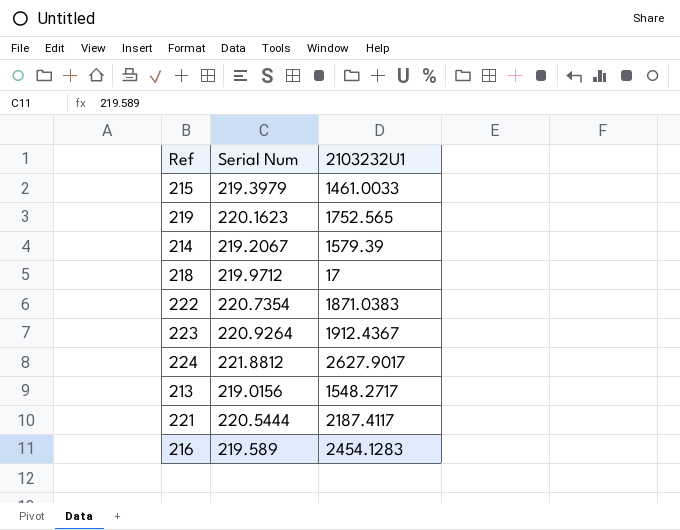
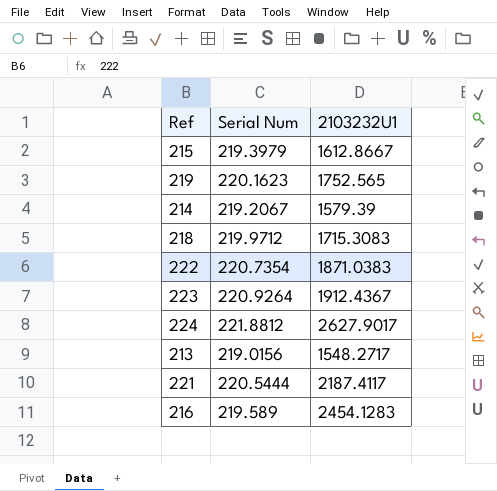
215 | 2103232U1: 1461.0033 -> 1612.8667
218 | 2103232U1: 17 -> 1715.3083

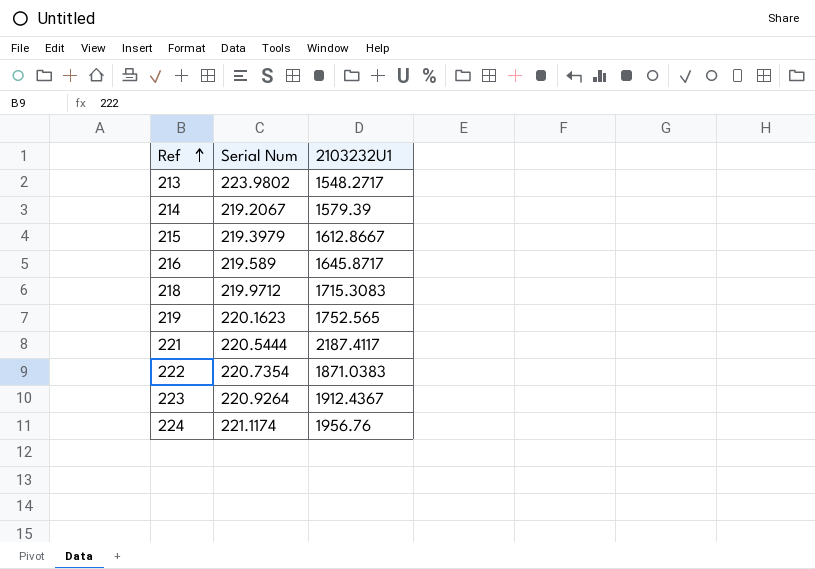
row order: none -> Ref ascending
213 | Serial Num: 219.0156 -> 223.9802
216 | 2103232U1: 2454.1283 -> 1645.8717
224 | Serial Num: 221.8812 -> 221.1174
224 | 2103232U1: 2627.9017 -> 1956.76

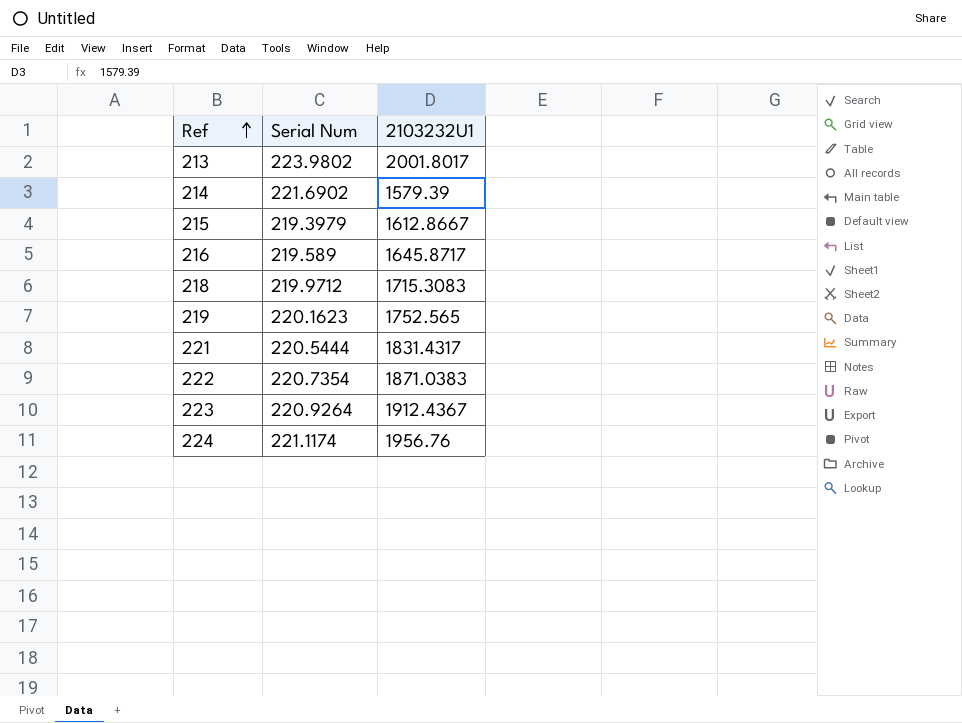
213 | 2103232U1: 1548.2717 -> 2001.8017
214 | Serial Num: 219.2067 -> 221.6902
221 | 2103232U1: 2187.4117 -> 1831.4317

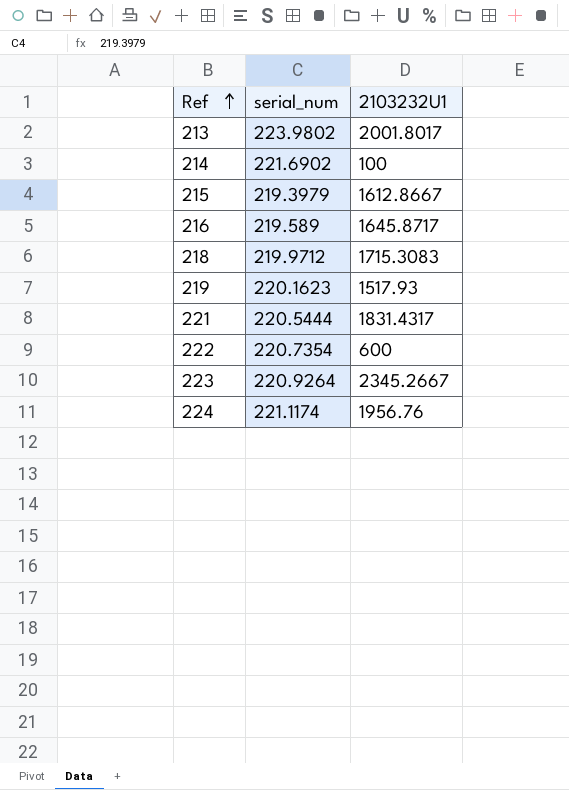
column name: Serial Num -> serial_num
214 | 2103232U1: 1579.39 -> 100
219 | 2103232U1: 1752.565 -> 1517.93
222 | 2103232U1: 1871.0383 -> 600
223 | 2103232U1: 1912.4367 -> 2345.2667

